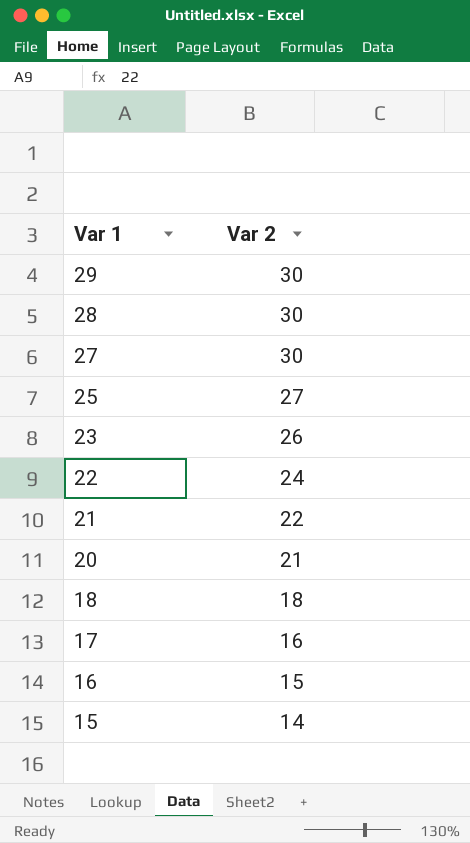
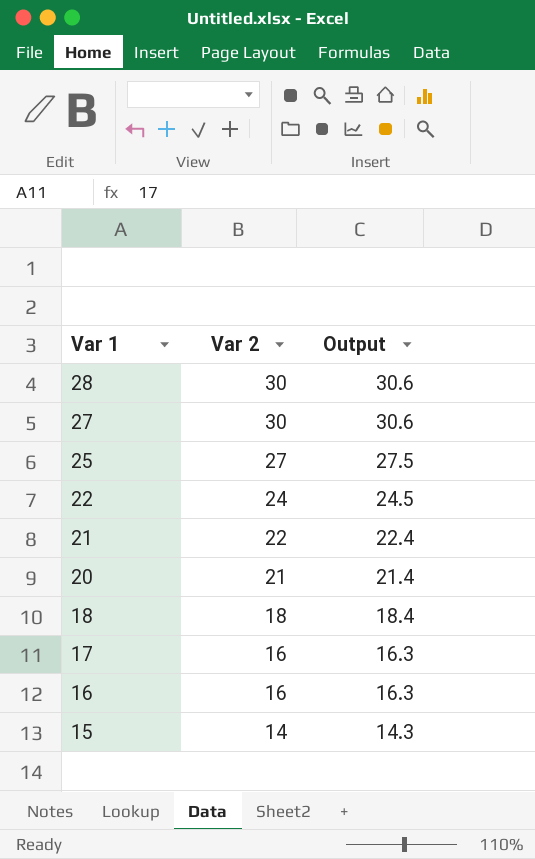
column Output | formula: none -> [Var 2] * 1.02
row 29: 30 -> none
row 23: 26 -> none
16 | Var 2: 15 -> 16

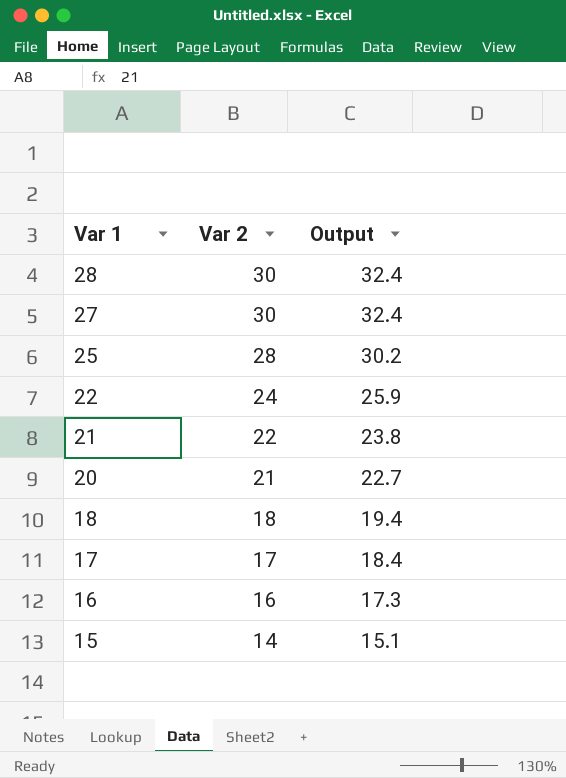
column Output | formula: [Var 2] * 1.02 -> [Var 2] * 1.08
25 | Var 2: 27 -> 28
17 | Var 2: 16 -> 17

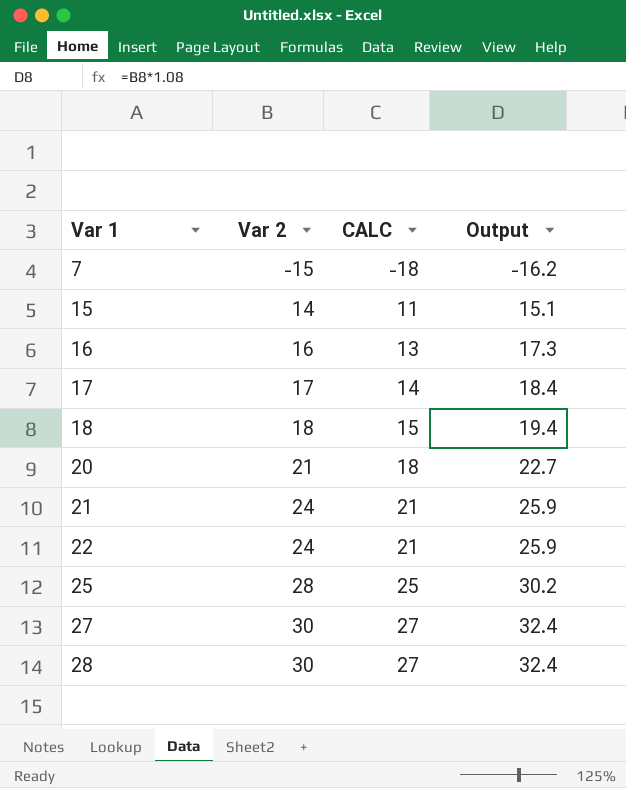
row order: Var 1 descending -> Var 1 ascending
column CALC | formula: none -> [Var 2] - 3
row 7: none -> -15 | -18 | -16.2
21 | Var 2: 22 -> 24
21 | Output: 23.8 -> 25.9

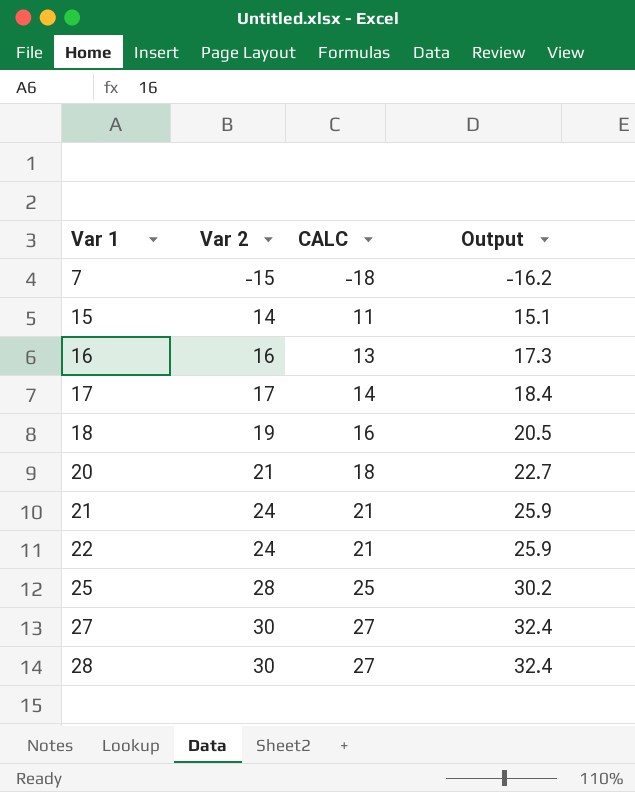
18 | Var 2: 18 -> 19
18 | CALC: 15 -> 16
18 | Output: 19.4 -> 20.5

